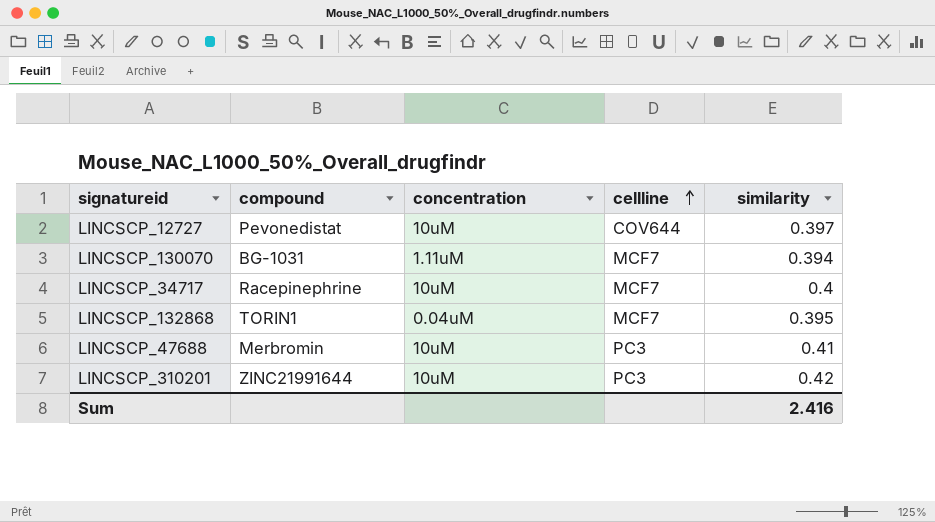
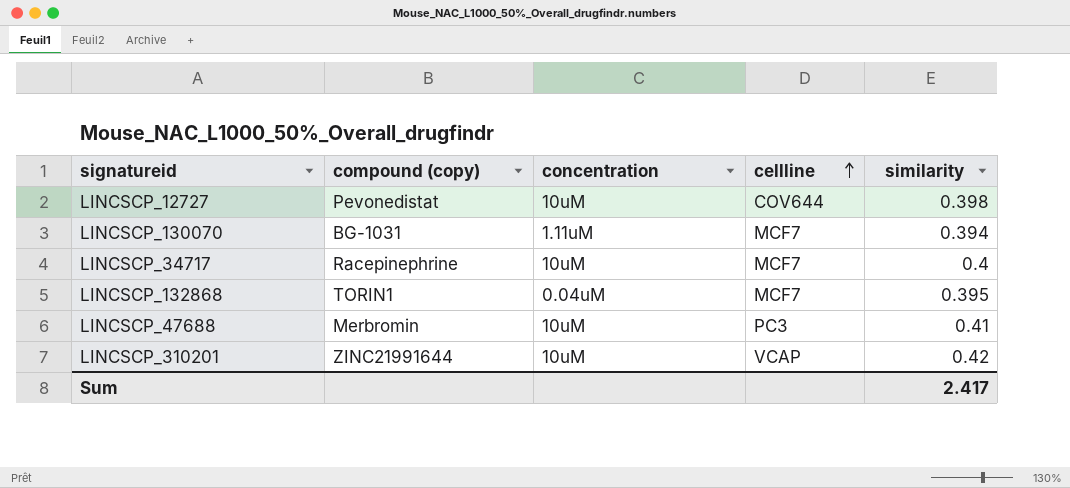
column name: compound -> compound (copy)
LINCSCP_12727 | similarity: 0.397 -> 0.398
LINCSCP_310201 | cellline: PC3 -> VCAP
Sum | similarity: 2.416 -> 2.417

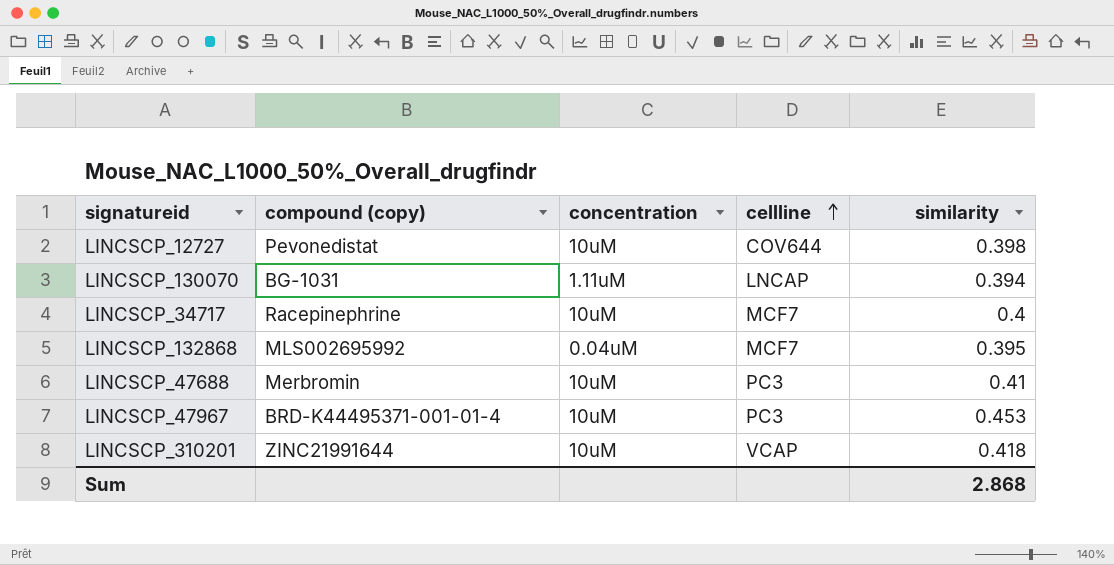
LINCSCP_130070 | cellline: MCF7 -> LNCAP
LINCSCP_132868 | compound (copy): TORIN1 -> MLS002695992
row LINCSCP_47967: none -> BRD-K44495371-001-01-4 | 10uM | PC3 | 0.453
LINCSCP_310201 | similarity: 0.42 -> 0.418
Sum | similarity: 2.417 -> 2.868

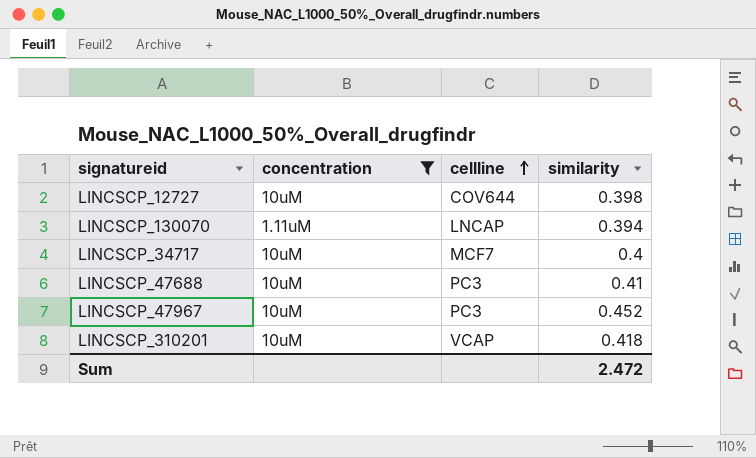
filter: none -> concentration != 0.04uM
column compound (copy) | position: 2 -> none
LINCSCP_47967 | similarity: 0.453 -> 0.452
Sum | similarity: 2.868 -> 2.472

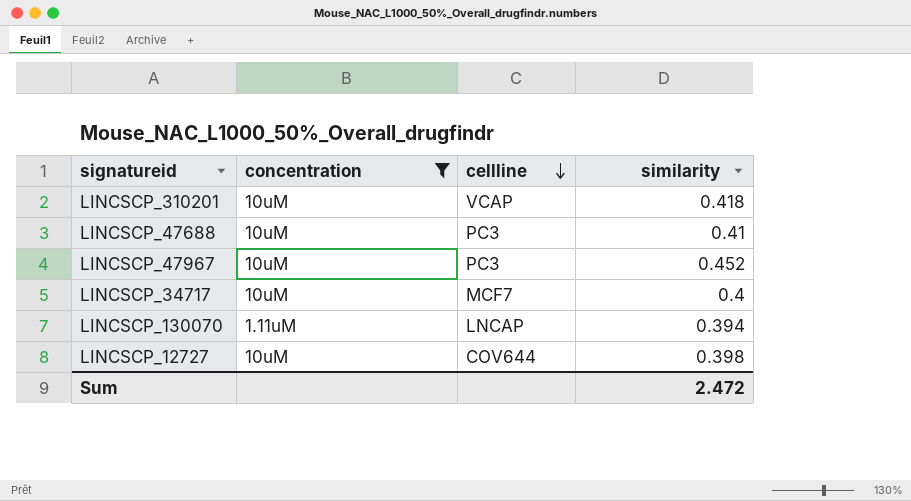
row order: cellline ascending -> cellline descending

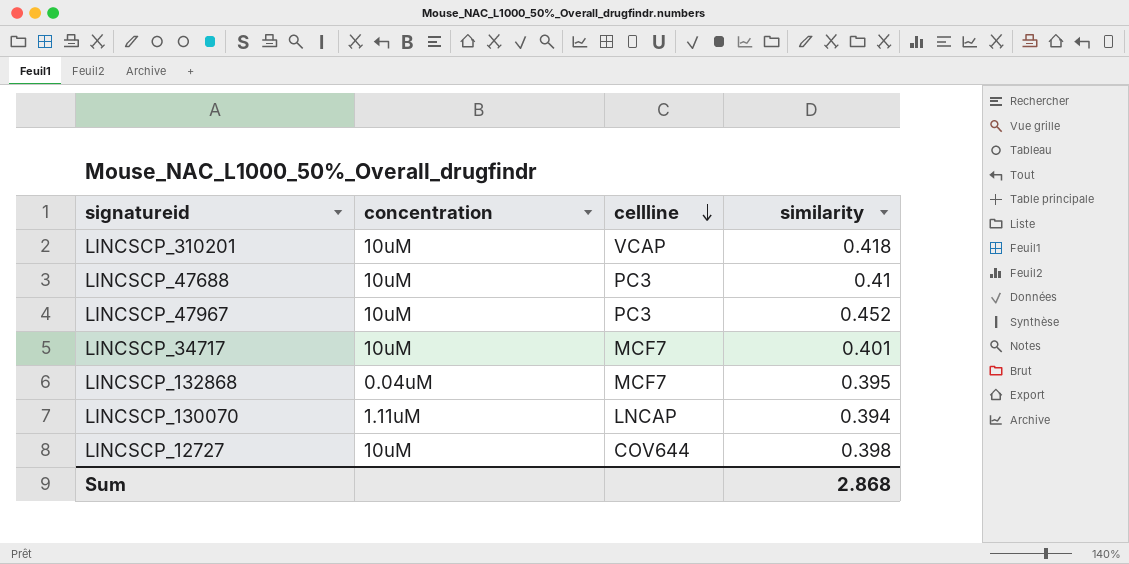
filter: concentration != 0.04uM -> none
LINCSCP_34717 | similarity: 0.4 -> 0.401
Sum | similarity: 2.472 -> 2.868

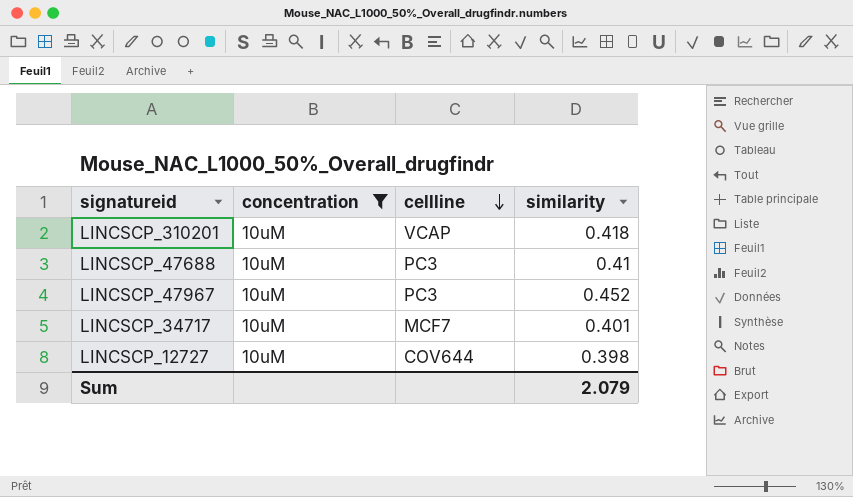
filter: none -> concentration = 10uM
Sum | similarity: 2.868 -> 2.079

